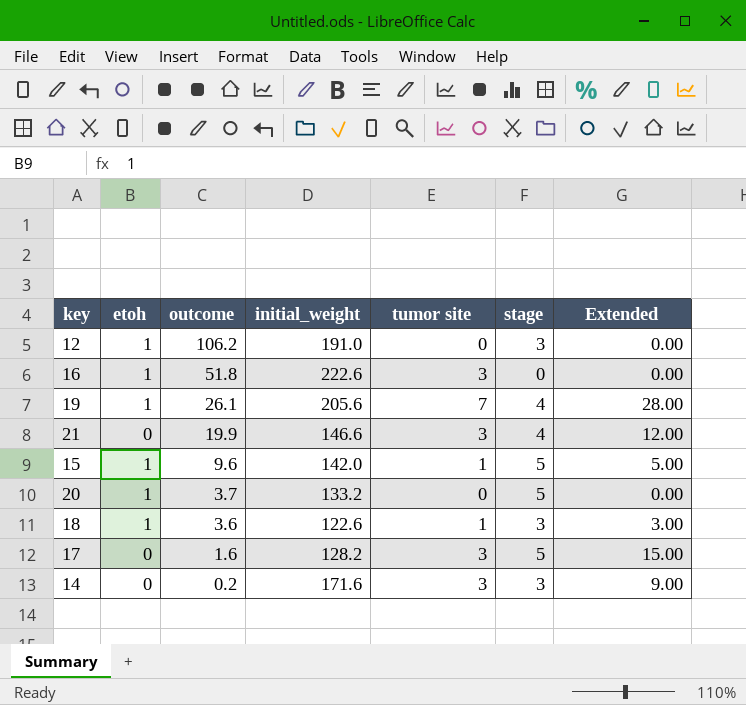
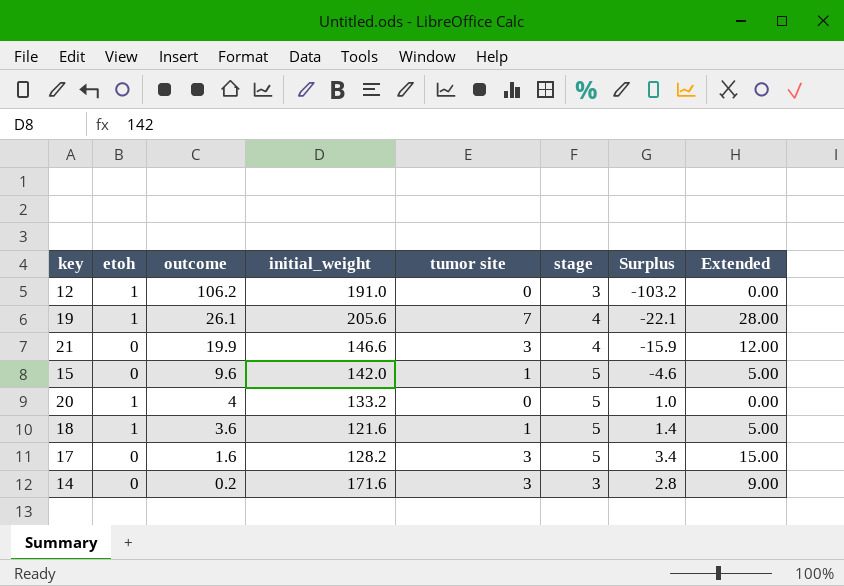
column Surplus | formula: none -> [stage] - [outcome]
row 16: 1 | 51.8 | 222.6 | 3 | 0 | 0.00 -> none
15 | etoh: 1 -> 0
20 | outcome: 3.7 -> 4
18 | initial_weight: 122.6 -> 121.6
18 | stage: 3 -> 5
18 | Extended: 3.00 -> 5.00

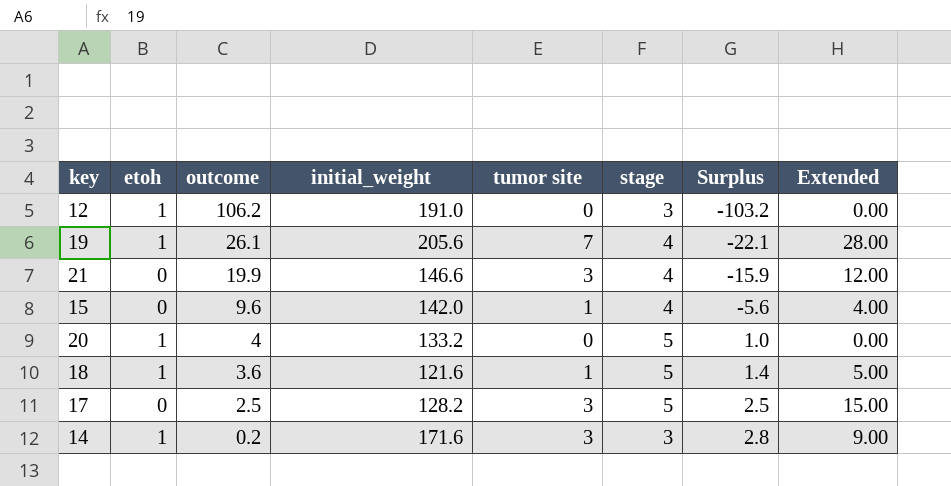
15 | stage: 5 -> 4
15 | Surplus: -4.6 -> -5.6
15 | Extended: 5.00 -> 4.00
17 | outcome: 1.6 -> 2.5
17 | Surplus: 3.4 -> 2.5
14 | etoh: 0 -> 1

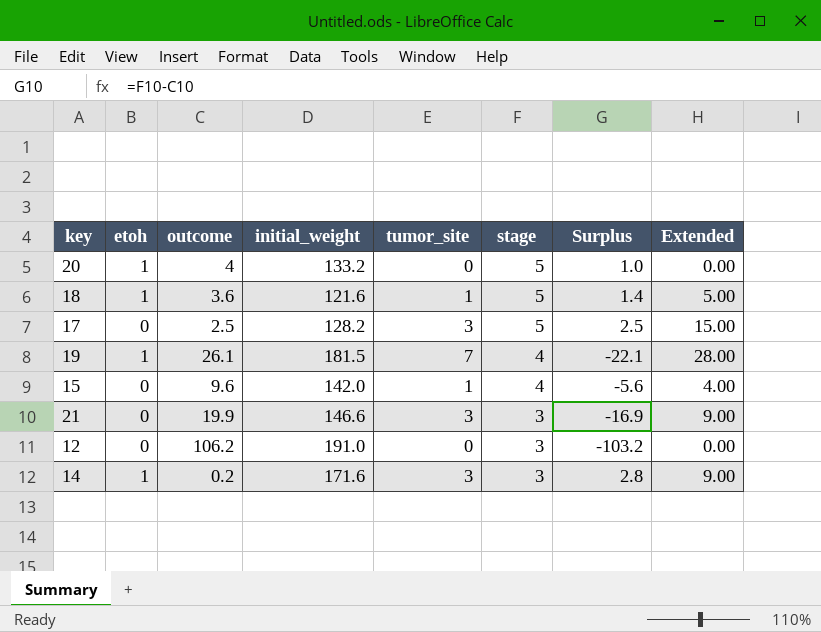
row order: outcome descending -> stage descending
column name: tumor site -> tumor_site
19 | initial_weight: 205.6 -> 181.5
21 | stage: 4 -> 3
21 | Surplus: -15.9 -> -16.9
21 | Extended: 12.00 -> 9.00
12 | etoh: 1 -> 0

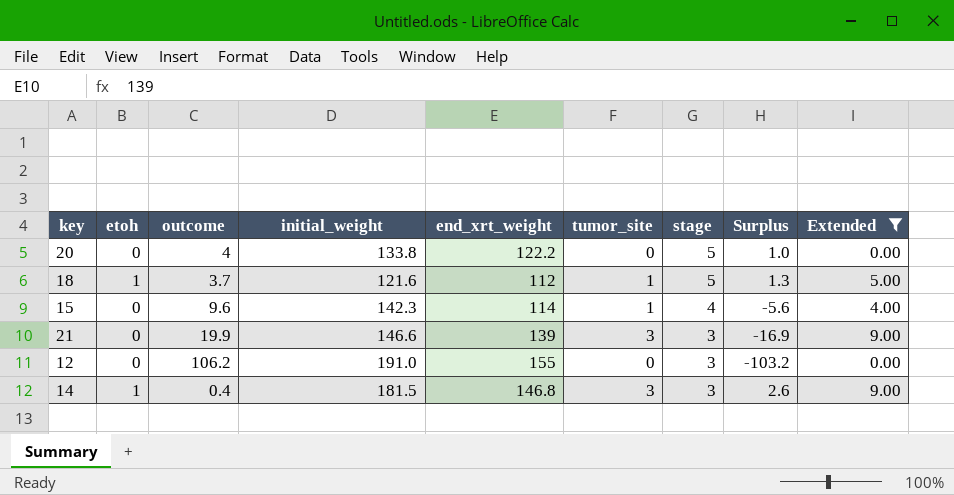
filter: none -> Extended <= 9.00
column end_xrt_weight | position: none -> 5
20 | etoh: 1 -> 0
20 | initial_weight: 133.2 -> 133.8
18 | outcome: 3.6 -> 3.7
18 | Surplus: 1.4 -> 1.3
15 | initial_weight: 142.0 -> 142.3
14 | outcome: 0.2 -> 0.4
14 | initial_weight: 171.6 -> 181.5
14 | Surplus: 2.8 -> 2.6

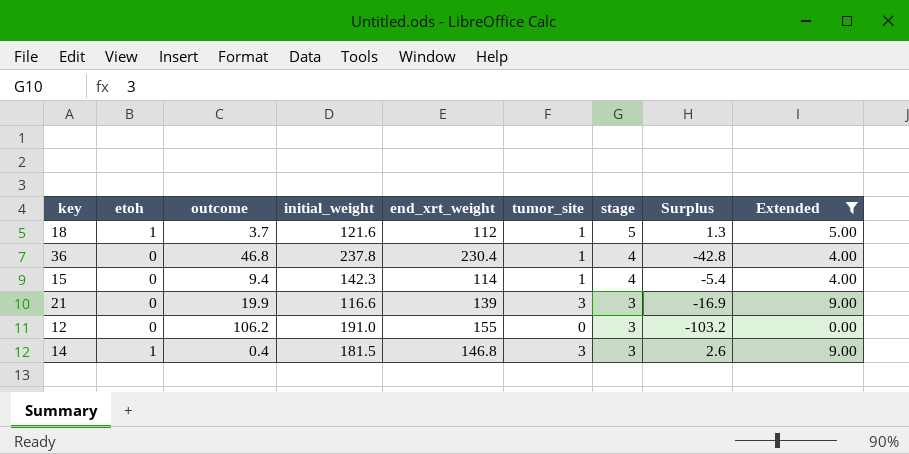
row 20: 0 | 4 | 133.8 | 122.2 | 0 | 5 | 1.0 | 0.00 -> none
row 36: none -> 0 | 46.8 | 237.8 | 230.4 | 1 | 4 | -42.8 | 4.00
15 | outcome: 9.6 -> 9.4
15 | Surplus: -5.6 -> -5.4
21 | initial_weight: 146.6 -> 116.6

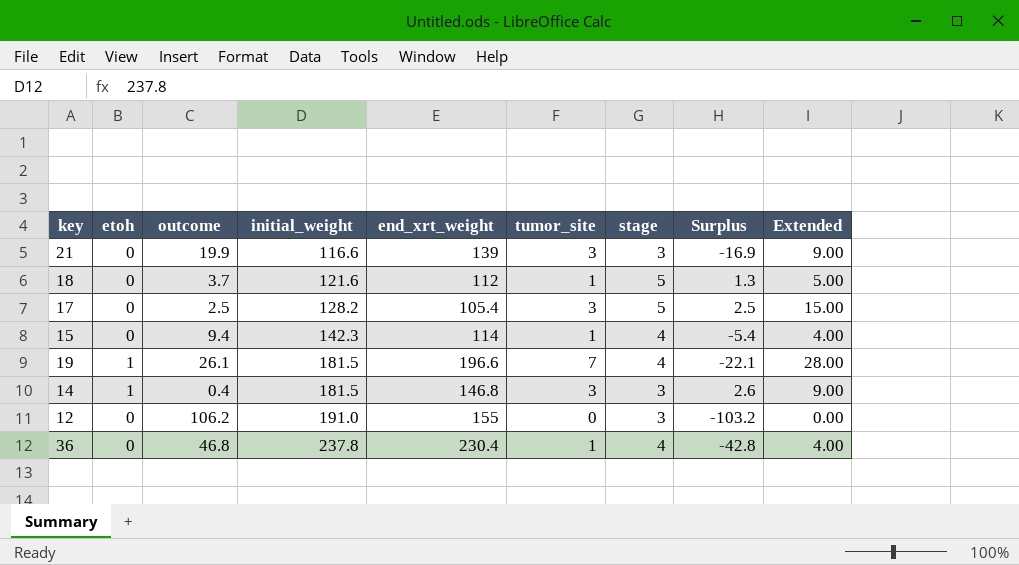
filter: Extended <= 9.00 -> none
row order: stage descending -> initial_weight ascending
18 | etoh: 1 -> 0

